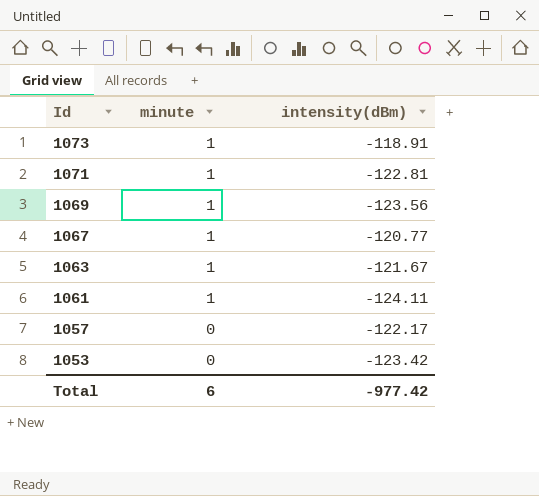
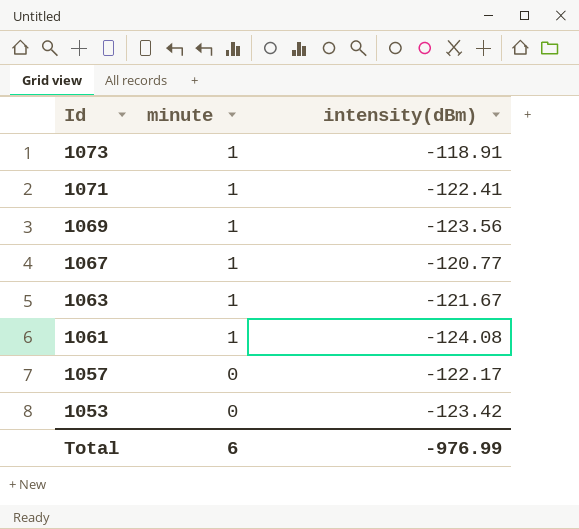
1071 | intensity(dBm): -122.81 -> -122.41
1061 | intensity(dBm): -124.11 -> -124.08
Total | intensity(dBm): -977.42 -> -976.99

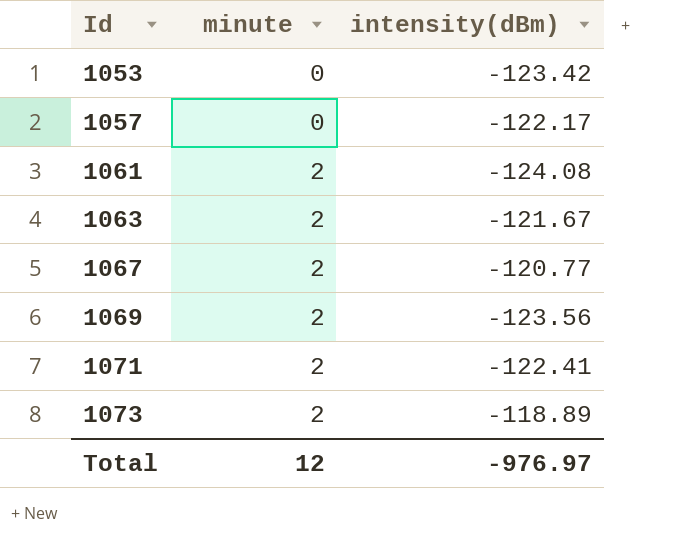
row order: Id descending -> Id ascending
1061 | minute: 1 -> 2
1063 | minute: 1 -> 2
1067 | minute: 1 -> 2
1069 | minute: 1 -> 2
1071 | minute: 1 -> 2
1073 | minute: 1 -> 2
1073 | intensity(dBm): -118.91 -> -118.89
Total | minute: 6 -> 12
Total | intensity(dBm): -976.99 -> -976.97

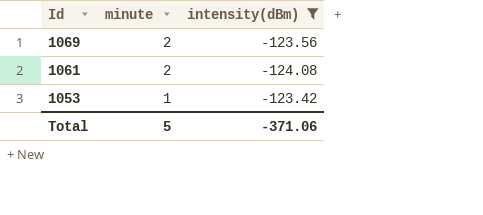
filter: none -> intensity(dBm) <= -123.42
row order: Id ascending -> Id descending
1053 | minute: 0 -> 1
Total | minute: 12 -> 5
Total | intensity(dBm): -976.97 -> -371.06

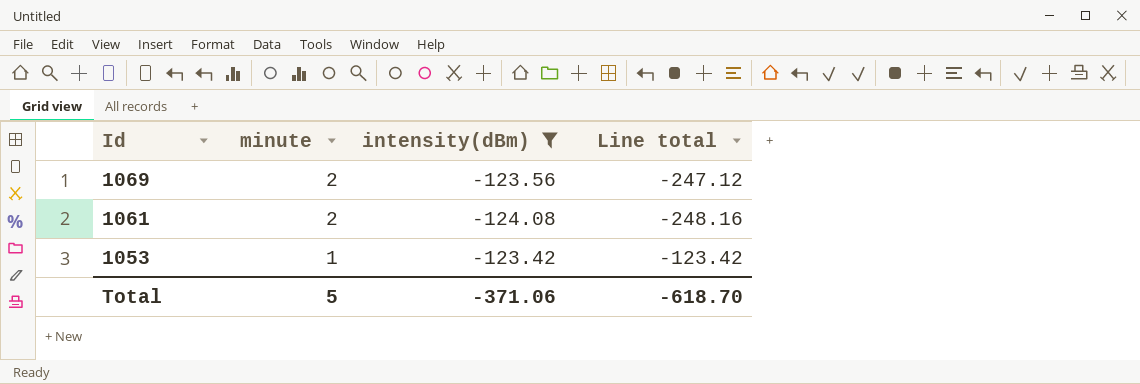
column Line total | formula: none -> [minute] * [intensity(dBm)]

